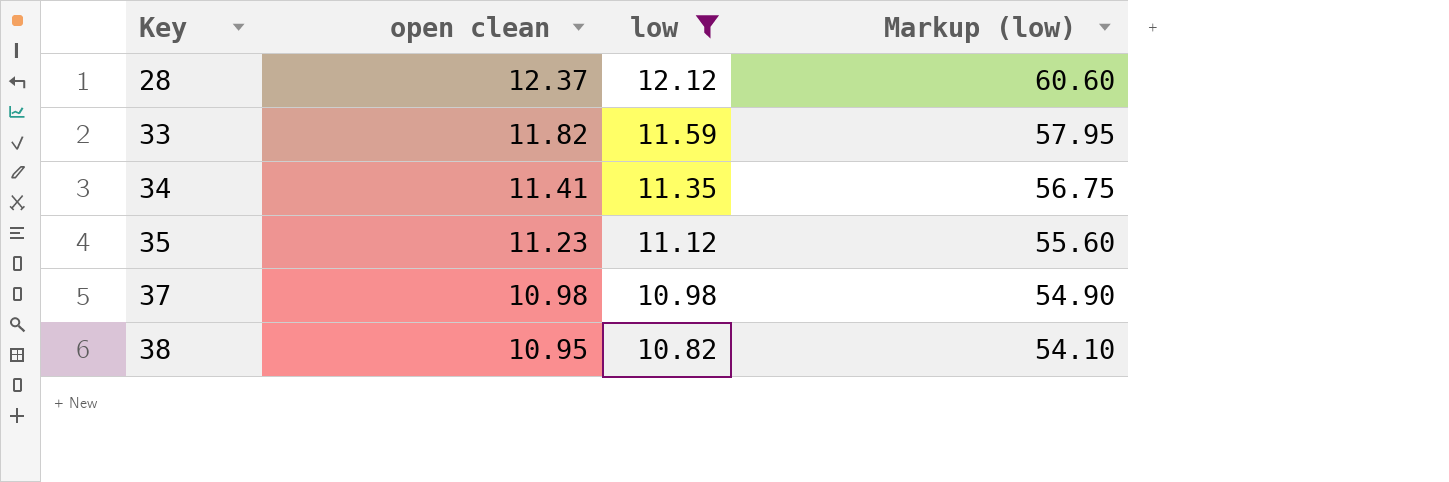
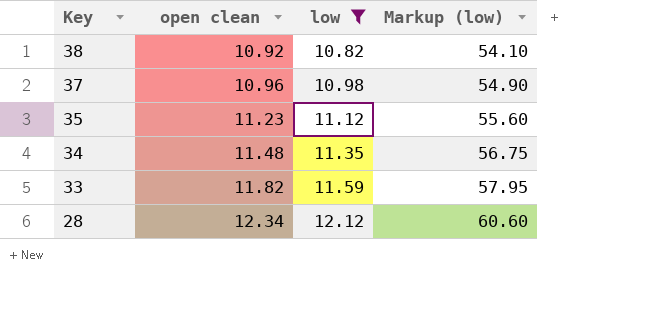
row order: Key ascending -> Key descending
38 | open clean: 10.95 -> 10.92
37 | open clean: 10.98 -> 10.96
34 | open clean: 11.41 -> 11.48
28 | open clean: 12.37 -> 12.34

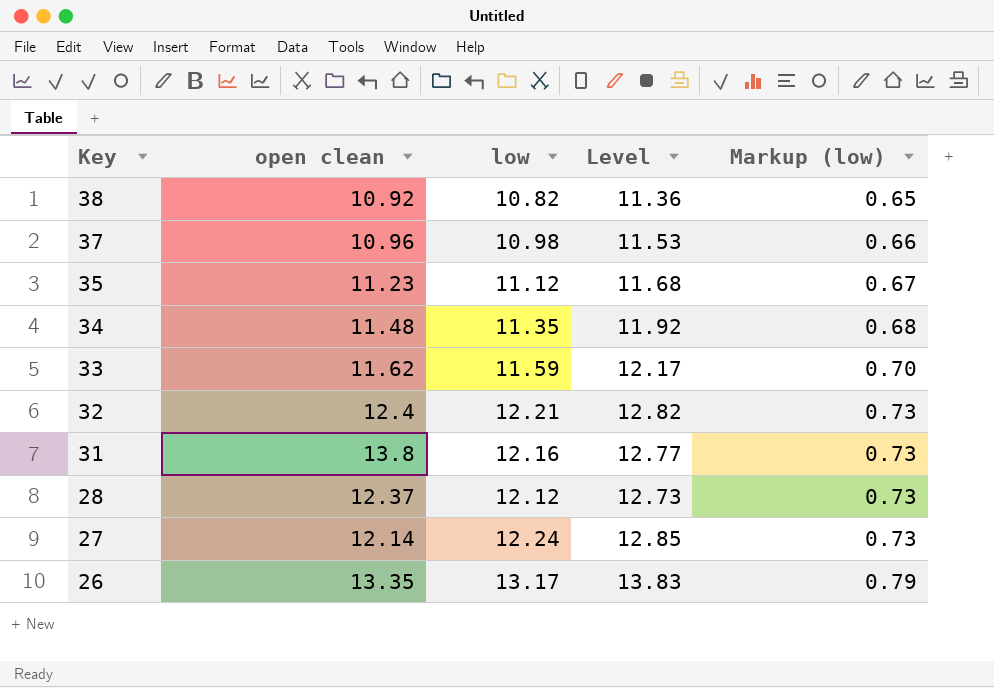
filter: low <= 12.12 -> none
column Level | formula: none -> [low] * 1.05
column Markup (low) | formula: [low] * 5 -> [low] * 0.06
33 | open clean: 11.82 -> 11.62
28 | open clean: 12.34 -> 12.37

